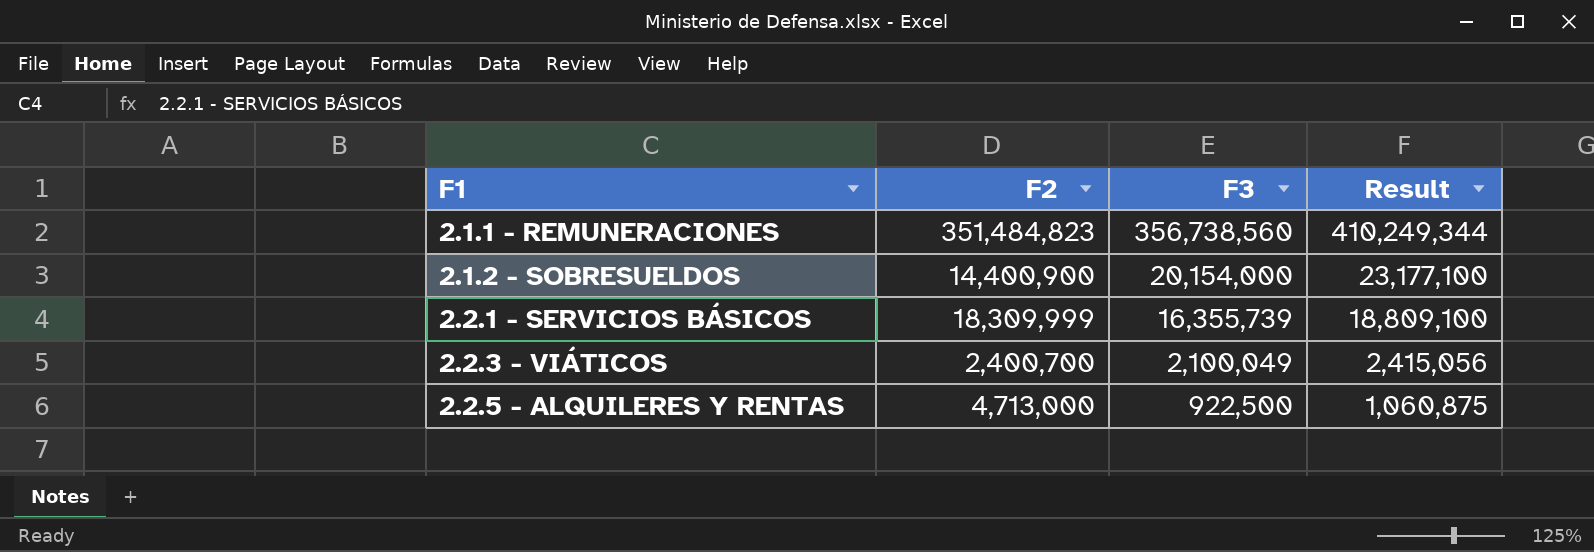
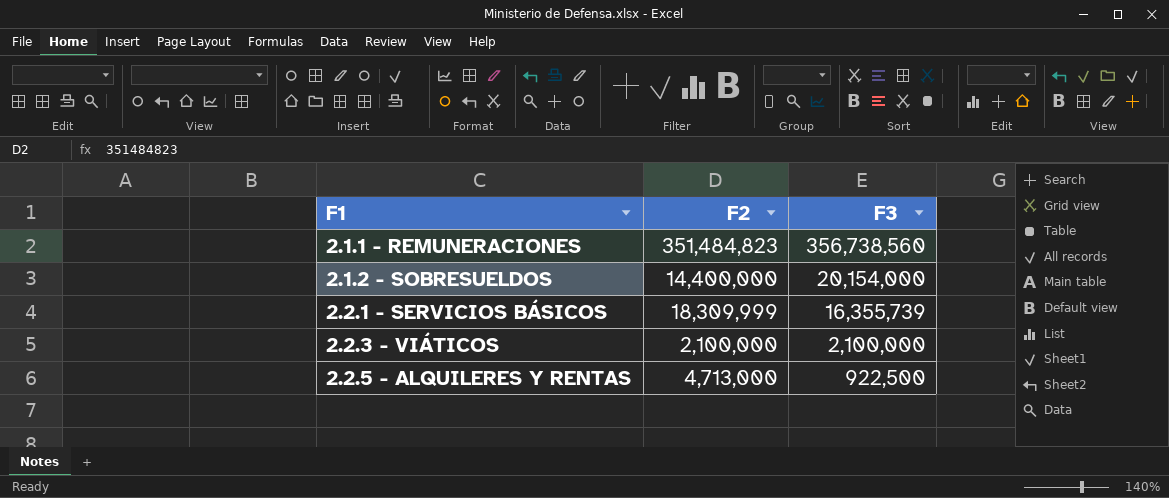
column Result | formula: [F3] * 1.15 -> none
2.1.2 - SOBRESUELDOS | F2: 14,400,900 -> 14,400,000
2.2.3 - VIÁTICOS | F2: 2,400,700 -> 2,100,000
2.2.3 - VIÁTICOS | F3: 2,100,049 -> 2,100,000

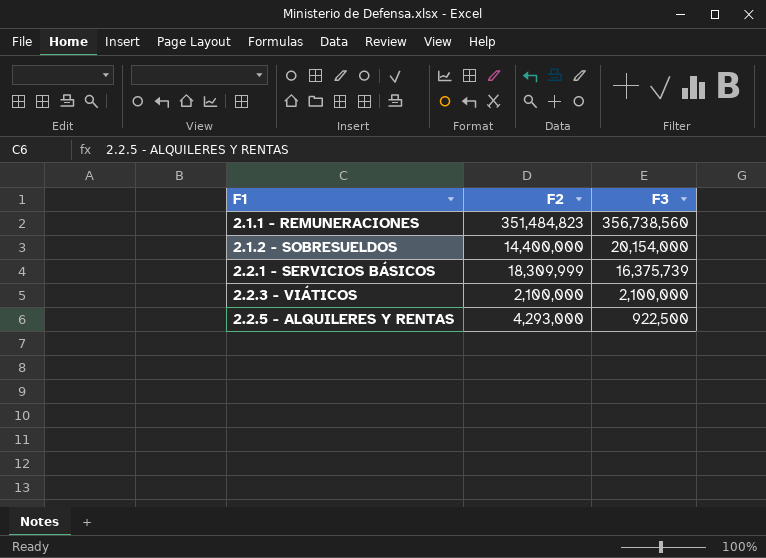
2.2.1 - SERVICIOS BÁSICOS | F3: 16,355,739 -> 16,375,739
2.2.5 - ALQUILERES Y RENTAS | F2: 4,713,000 -> 4,293,000

